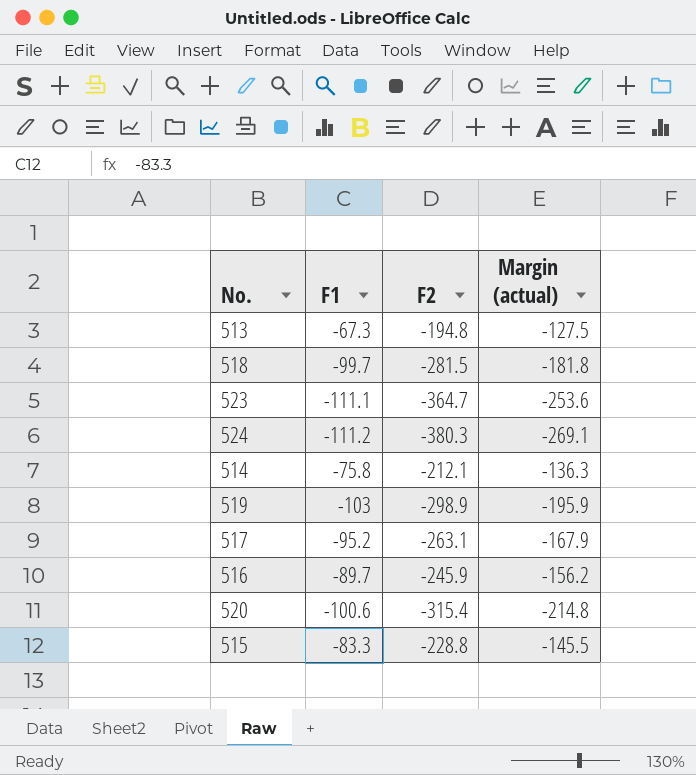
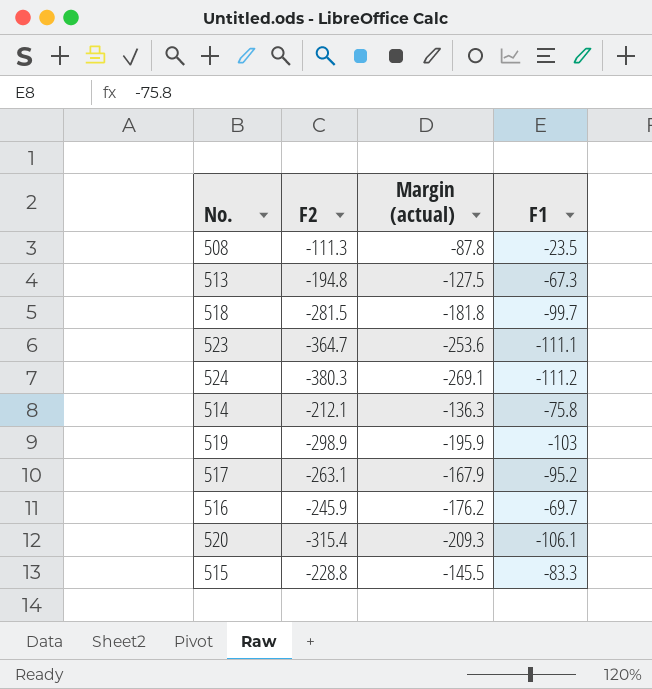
column F1 | position: 2 -> 4
row 508: none -> -111.3 | -87.8 | -23.5
516 | Margin (actual): -156.2 -> -176.2
516 | F1: -89.7 -> -69.7
520 | Margin (actual): -214.8 -> -209.3
520 | F1: -100.6 -> -106.1

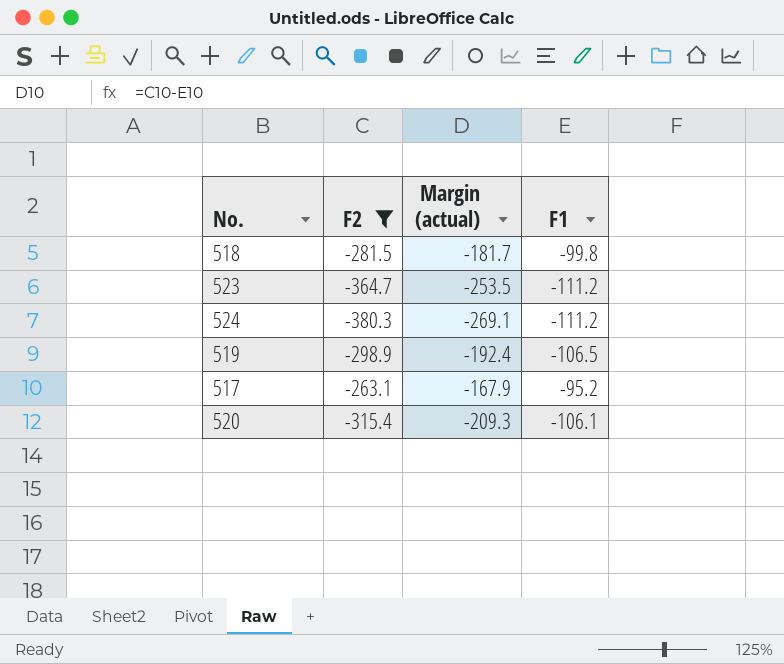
filter: none -> F2 <= -263.1
518 | Margin (actual): -181.8 -> -181.7
518 | F1: -99.7 -> -99.8
523 | Margin (actual): -253.6 -> -253.5
523 | F1: -111.1 -> -111.2
519 | Margin (actual): -195.9 -> -192.4
519 | F1: -103 -> -106.5

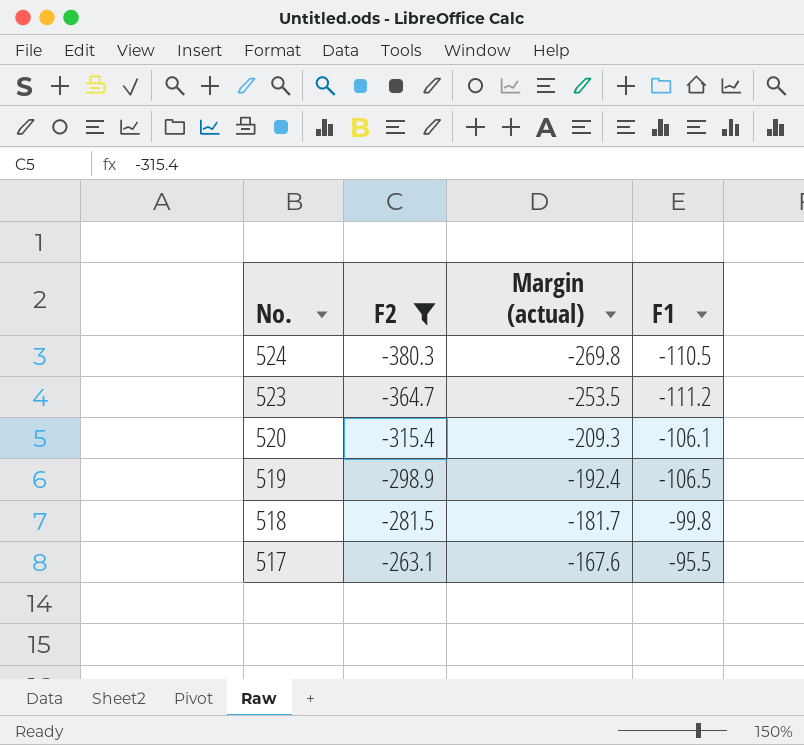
row order: none -> No. descending
524 | Margin (actual): -269.1 -> -269.8
524 | F1: -111.2 -> -110.5
517 | Margin (actual): -167.9 -> -167.6
517 | F1: -95.2 -> -95.5

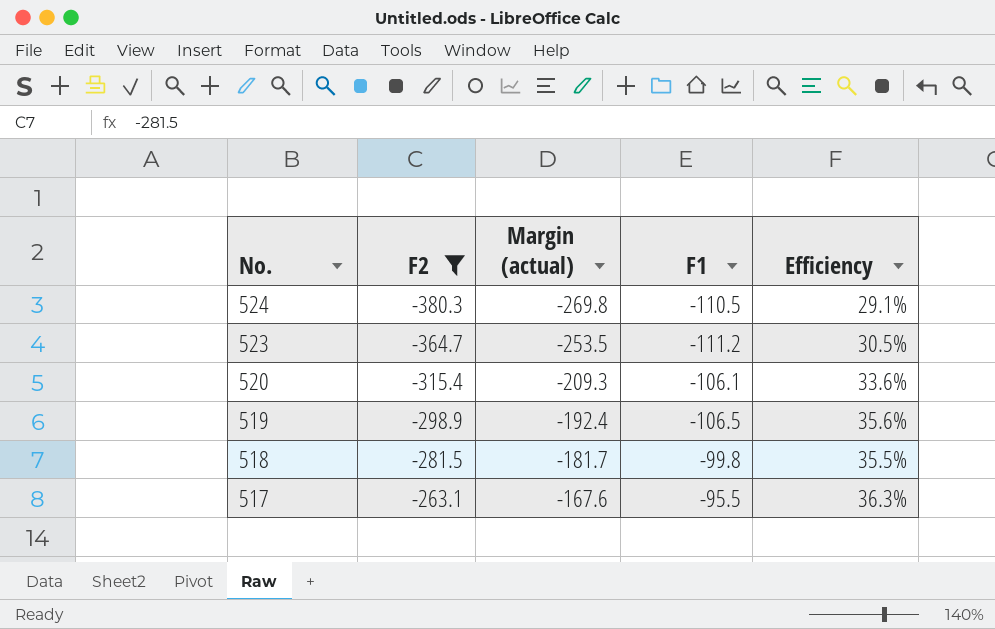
column Efficiency | formula: none -> [F1] / [F2]

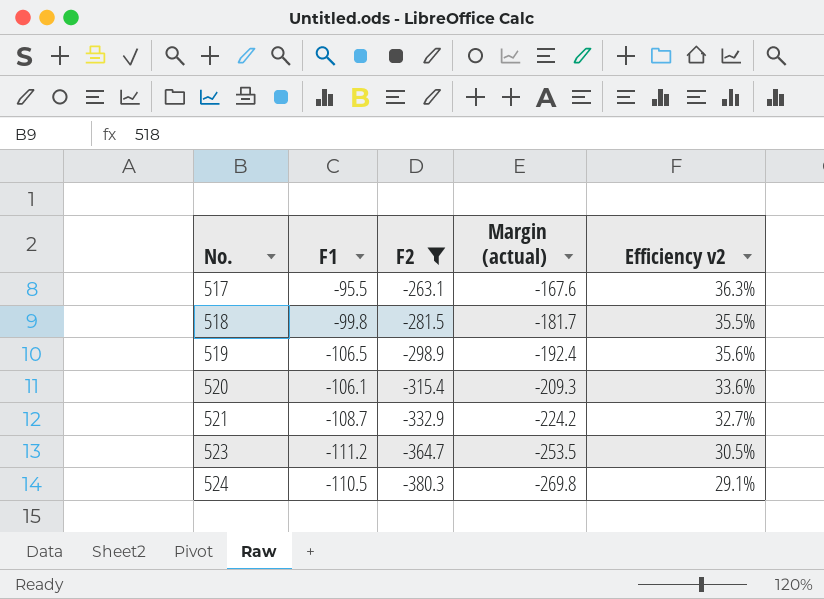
row order: No. descending -> No. ascending
column F1 | position: 4 -> 2
column name: Efficiency -> Efficiency v2
row 521: none -> -108.7 | -332.9 | -224.2 | 32.7%

